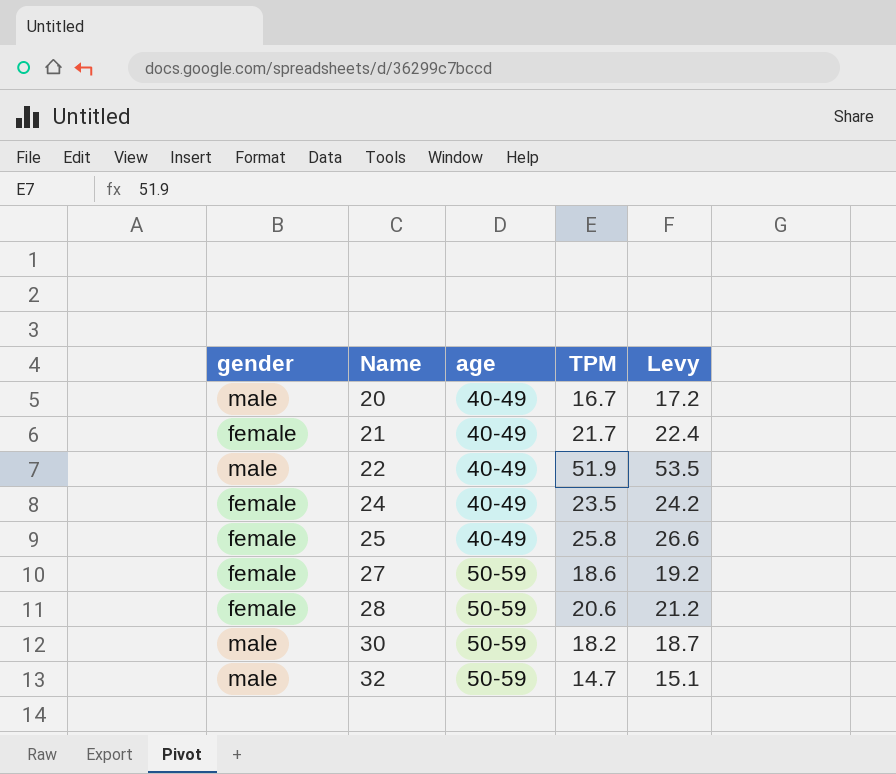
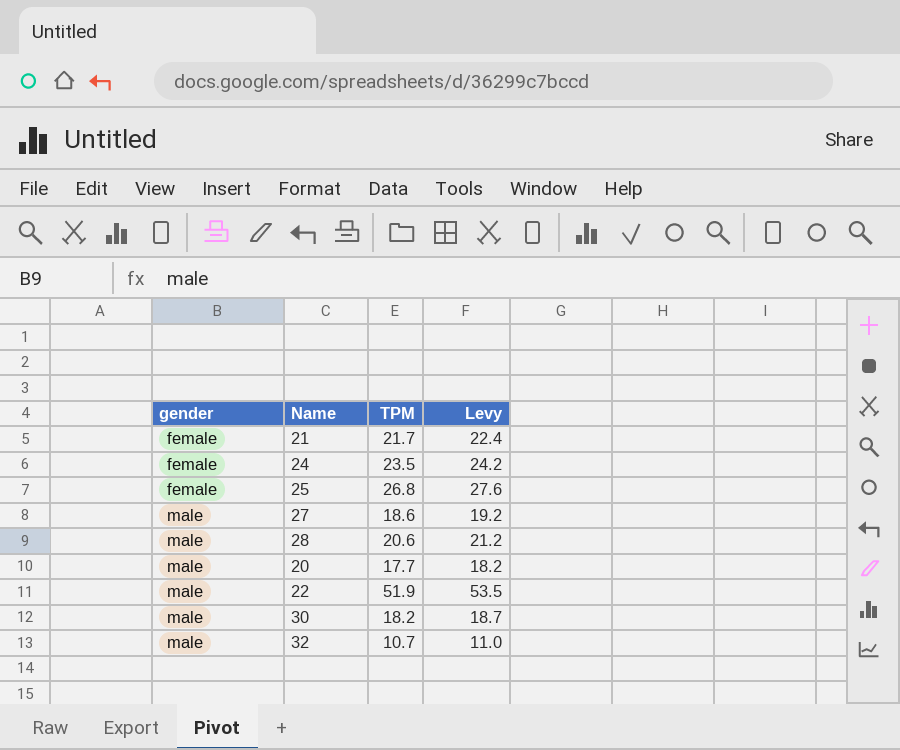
row order: Name ascending -> gender ascending
column age | position: 3 -> none
25 | TPM: 25.8 -> 26.8
25 | Levy: 26.6 -> 27.6
27 | gender: female -> male
28 | gender: female -> male
20 | TPM: 16.7 -> 17.7
20 | Levy: 17.2 -> 18.2
32 | TPM: 14.7 -> 10.7
32 | Levy: 15.1 -> 11.0

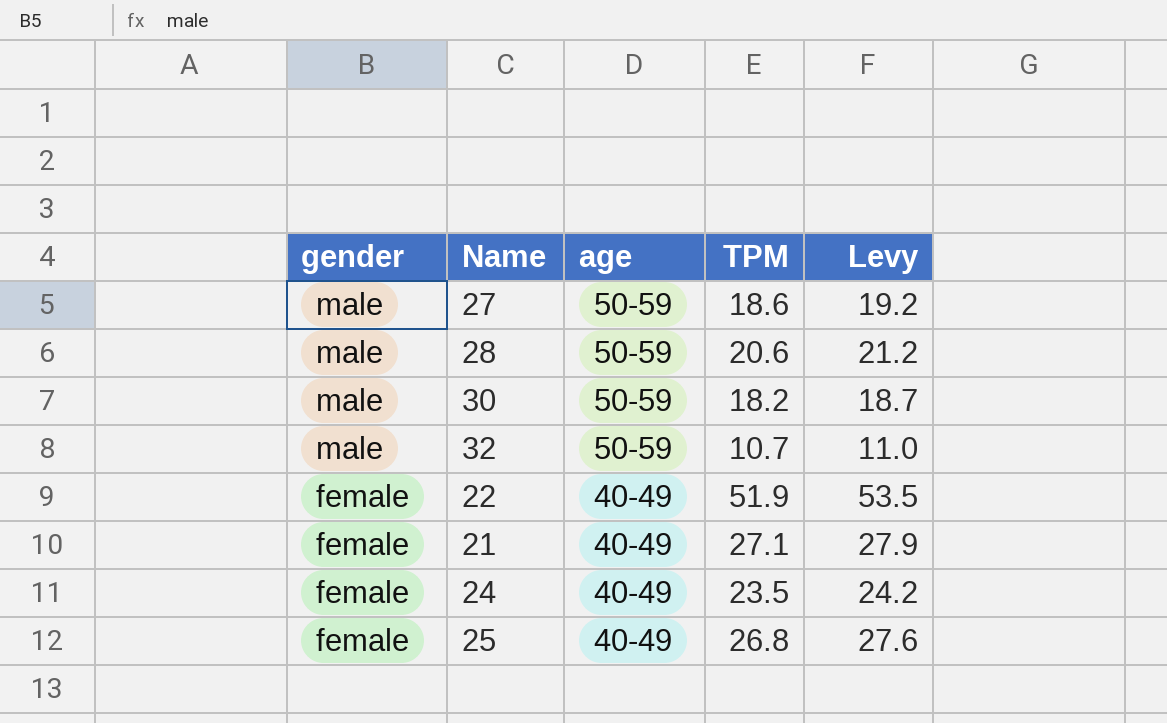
row order: gender ascending -> gender descending
column age | position: none -> 3
row 20: male | 17.7 | 18.2 -> none
22 | gender: male -> female
21 | TPM: 21.7 -> 27.1
21 | Levy: 22.4 -> 27.9

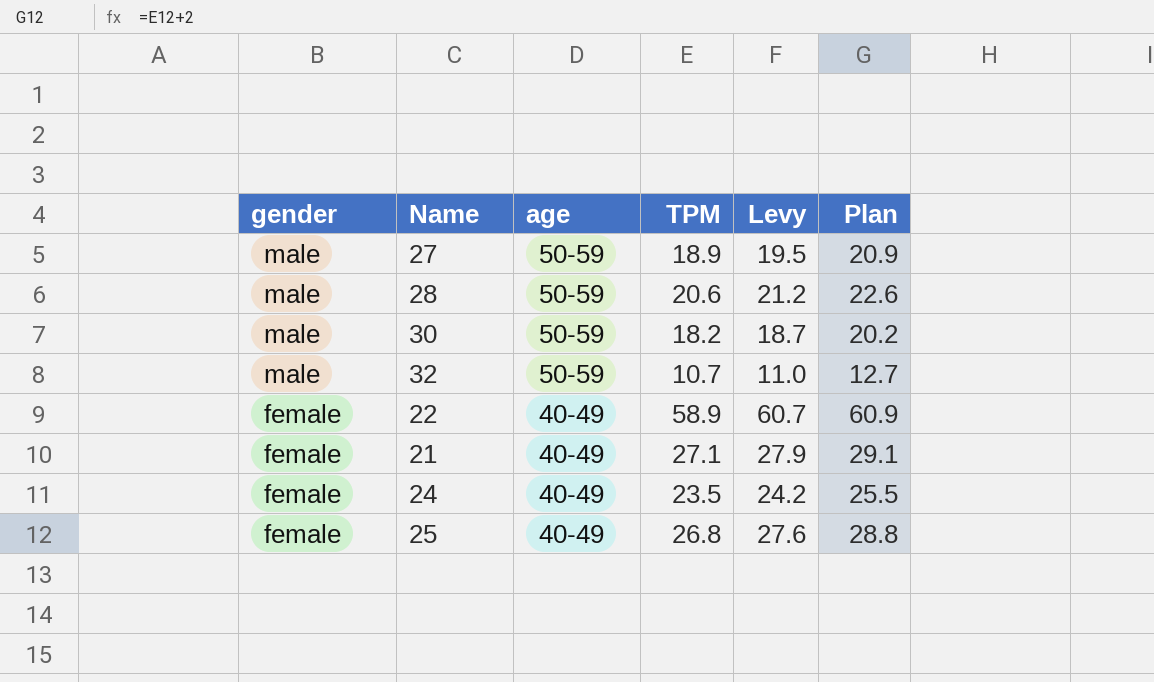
column Plan | formula: none -> [TPM] + 2
27 | TPM: 18.6 -> 18.9
27 | Levy: 19.2 -> 19.5
22 | TPM: 51.9 -> 58.9
22 | Levy: 53.5 -> 60.7

